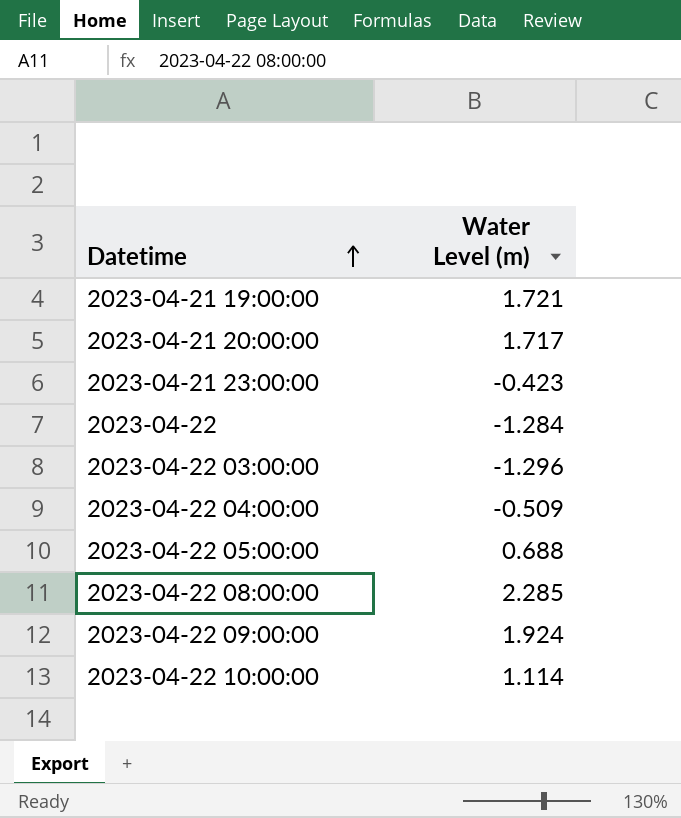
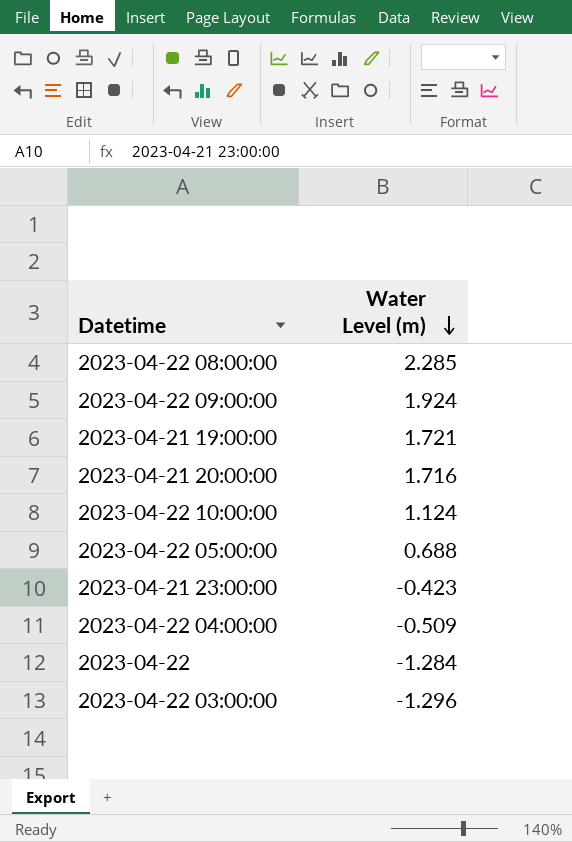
row order: Datetime ascending -> Water Level (m) descending
2023-04-21 20:00:00 | Water Level (m): 1.717 -> 1.716
2023-04-22 10:00:00 | Water Level (m): 1.114 -> 1.124

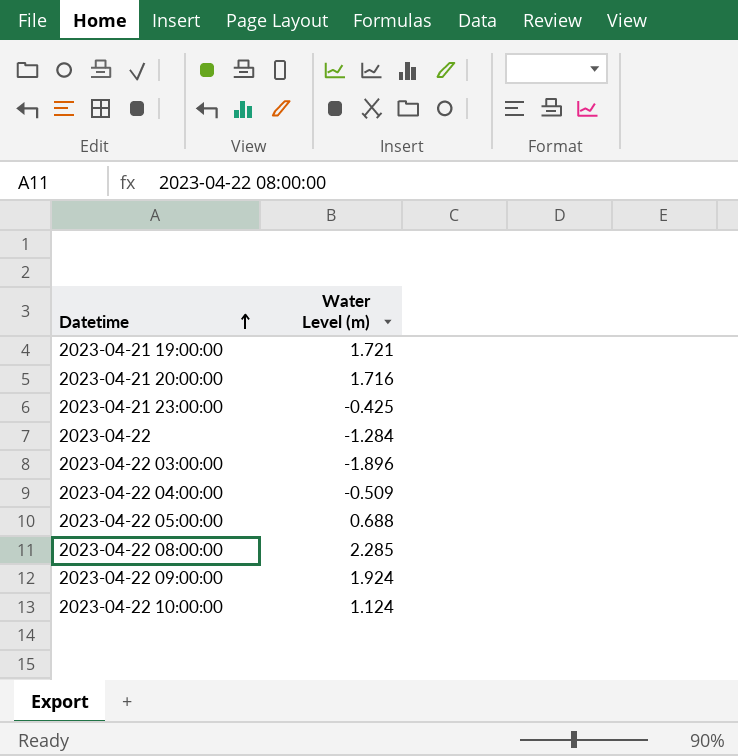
row order: Water Level (m) descending -> Datetime ascending
2023-04-21 23:00:00 | Water Level (m): -0.423 -> -0.425
2023-04-22 03:00:00 | Water Level (m): -1.296 -> -1.896

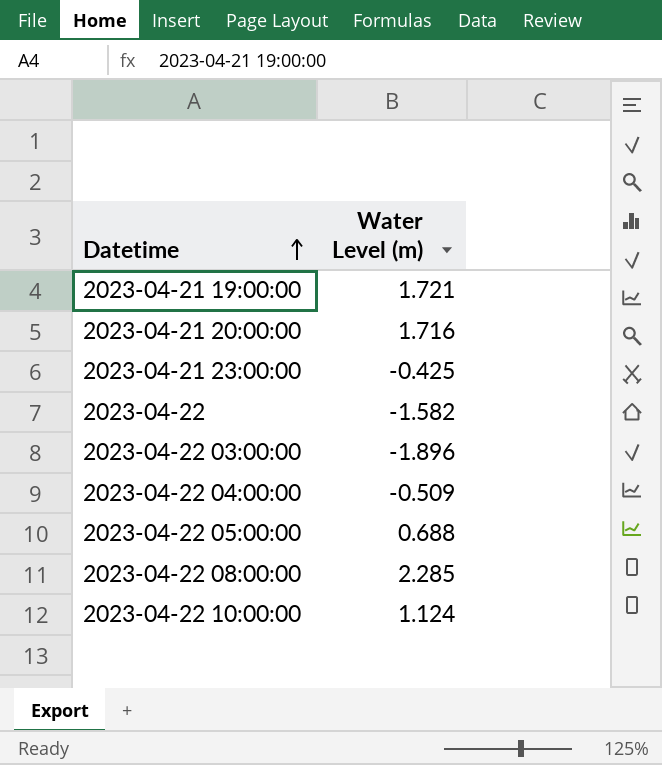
row 2023-04-22 09:00:00: 1.924 -> none
2023-04-22 | Water Level (m): -1.284 -> -1.582

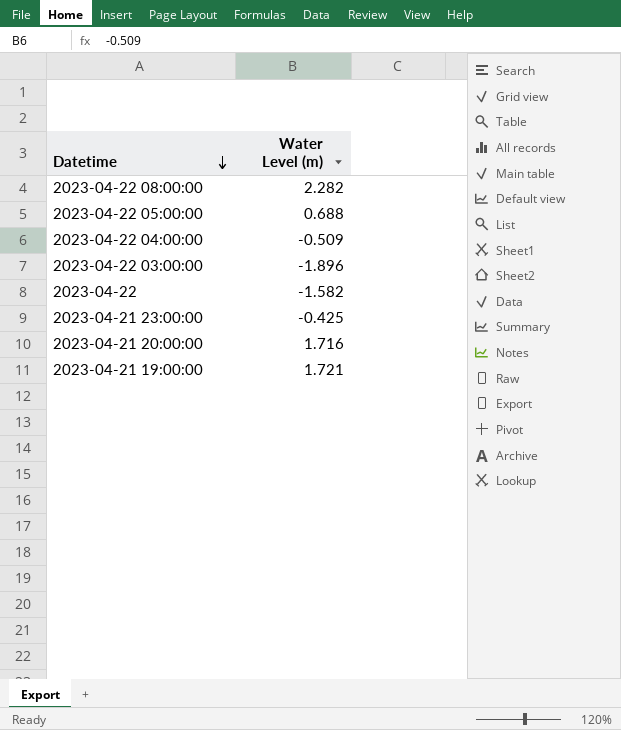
row order: Datetime ascending -> Datetime descending
row 2023-04-22 10:00:00: 1.124 -> none
2023-04-22 08:00:00 | Water Level (m): 2.285 -> 2.282

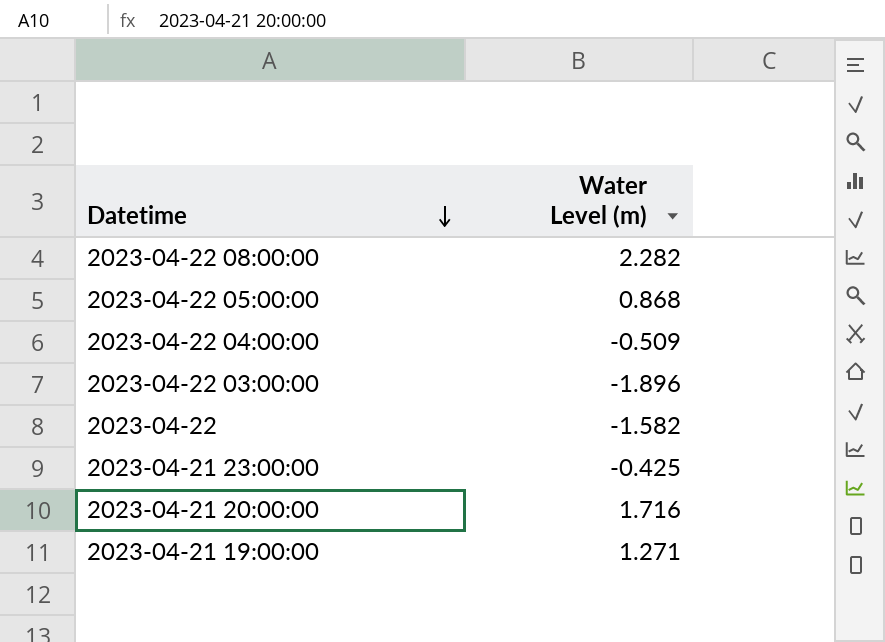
2023-04-22 05:00:00 | Water Level (m): 0.688 -> 0.868
2023-04-21 19:00:00 | Water Level (m): 1.721 -> 1.271

